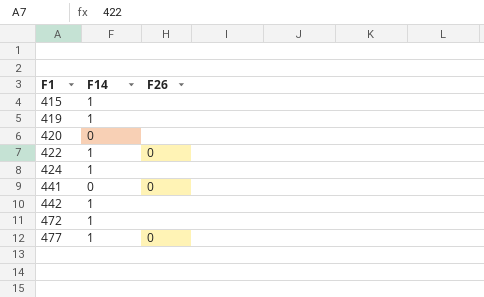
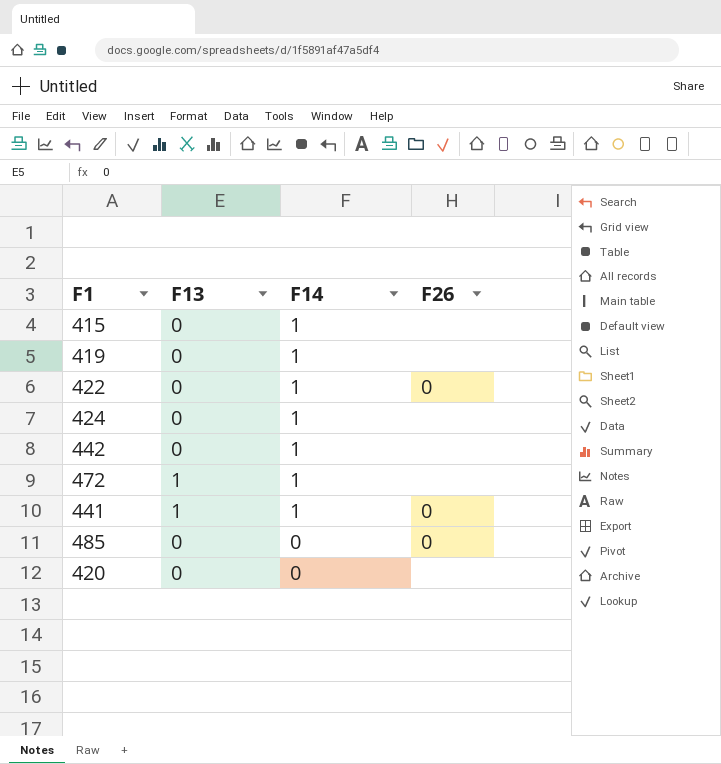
row order: F1 ascending -> F14 descending
column F13 | position: none -> 2
row 477: 1 | 0 -> none
441 | F14: 0 -> 1
row 485: none -> 0 | 0 | 0

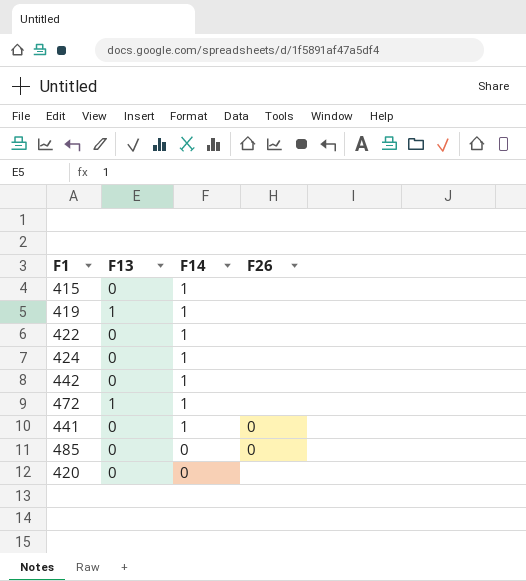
419 | F13: 0 -> 1
422 | F26: 0 -> none
441 | F13: 1 -> 0

